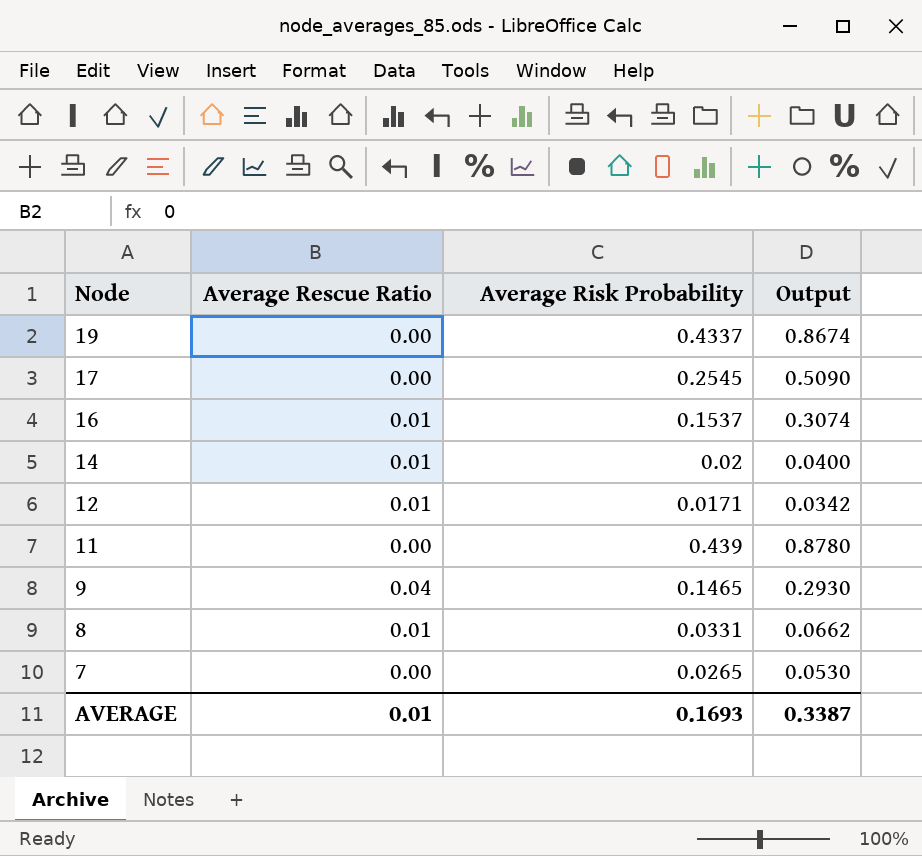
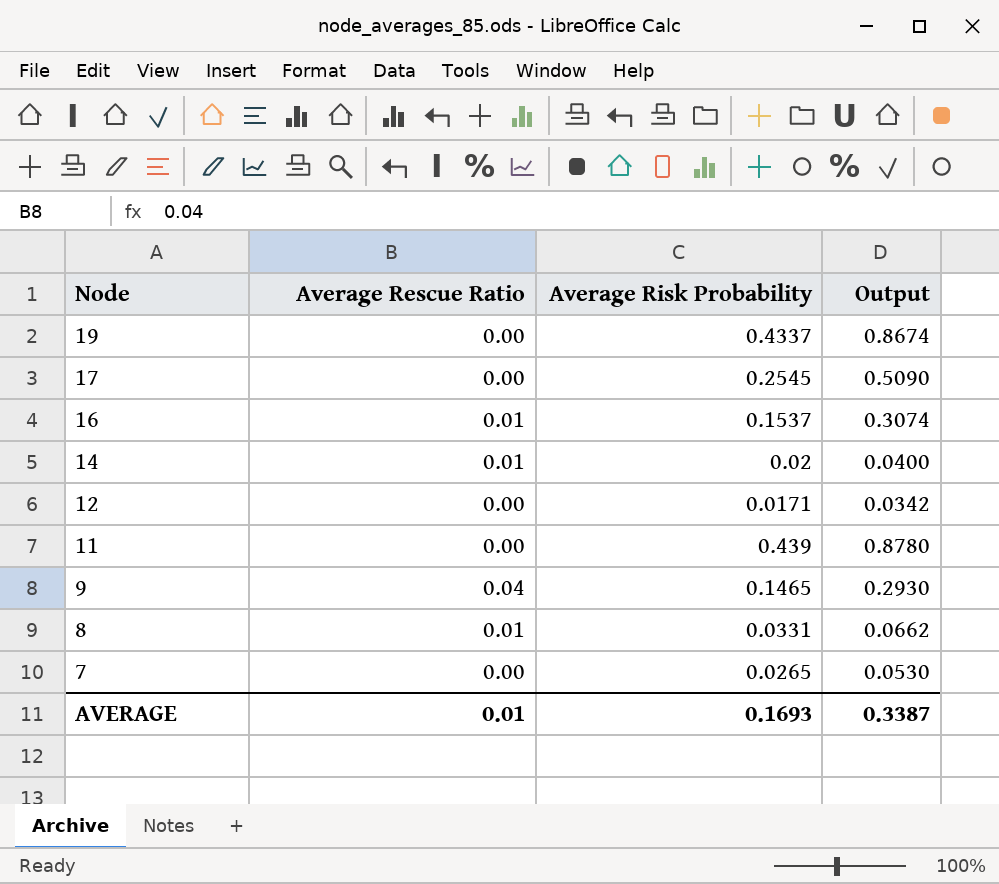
12 | Average Rescue Ratio: 0.01 -> 0.00

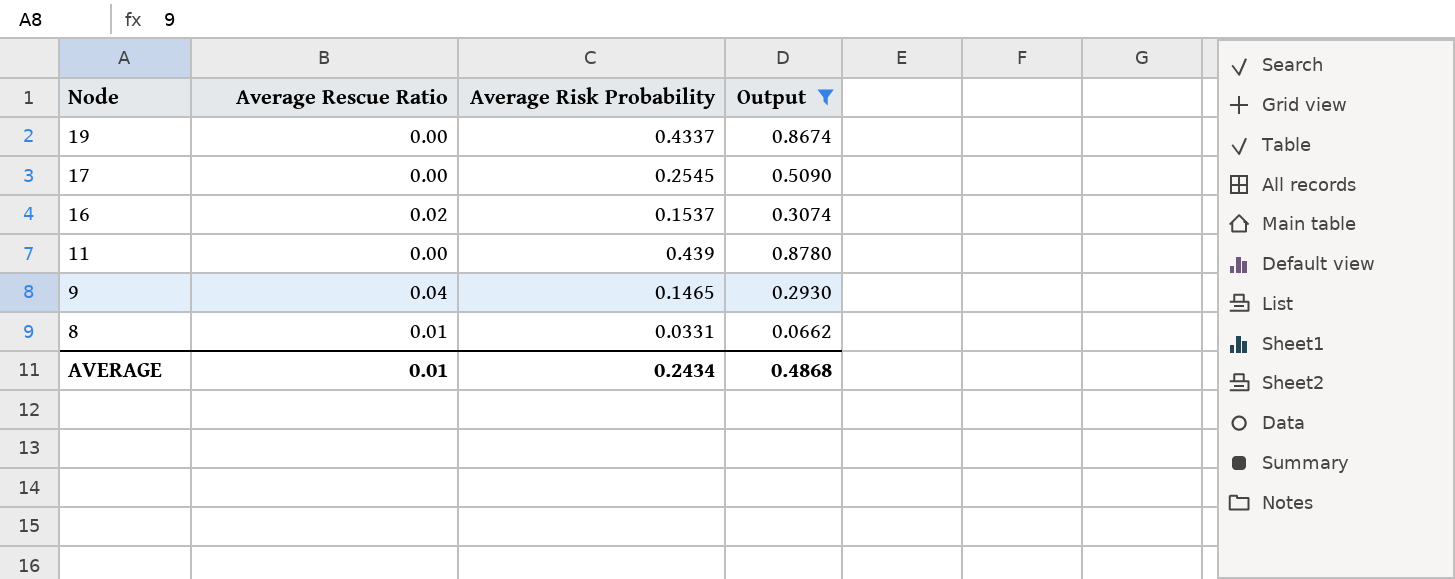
filter: none -> Output >= 0.0662
16 | Average Rescue Ratio: 0.01 -> 0.02
AVERAGE | Average Risk Probability: 0.1693 -> 0.2434
AVERAGE | Output: 0.3387 -> 0.4868

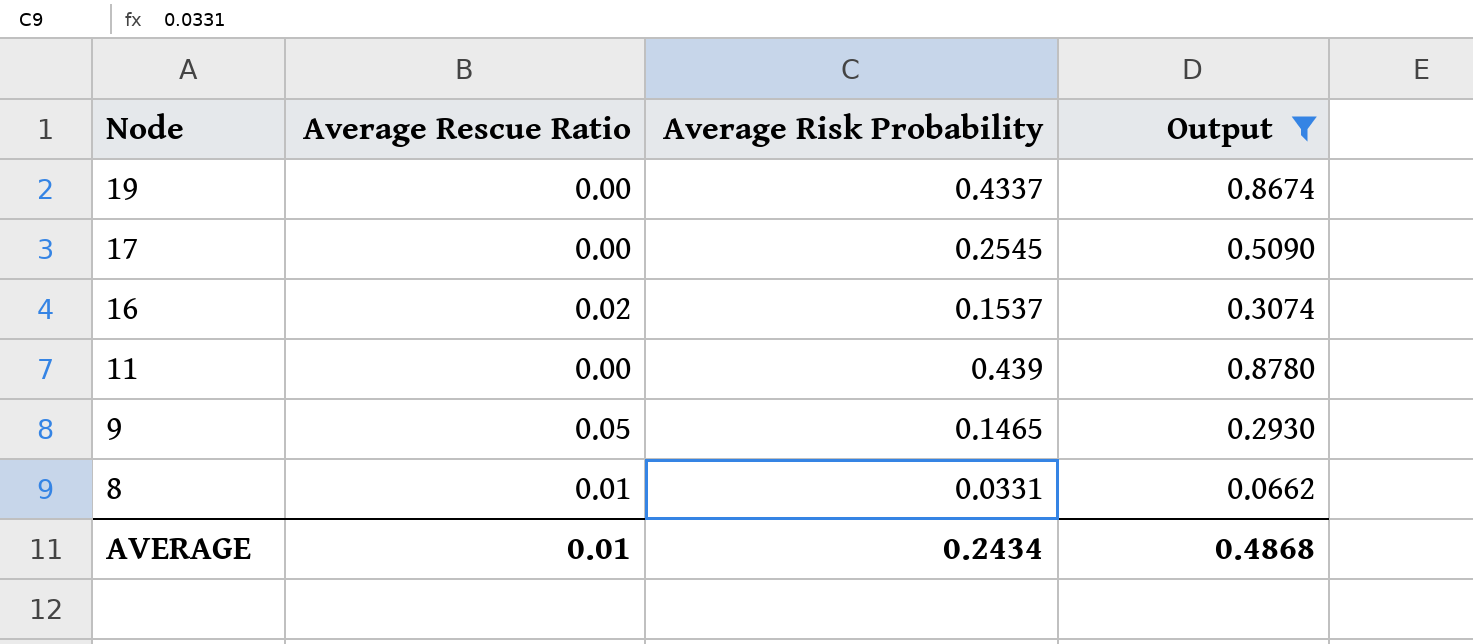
9 | Average Rescue Ratio: 0.04 -> 0.05

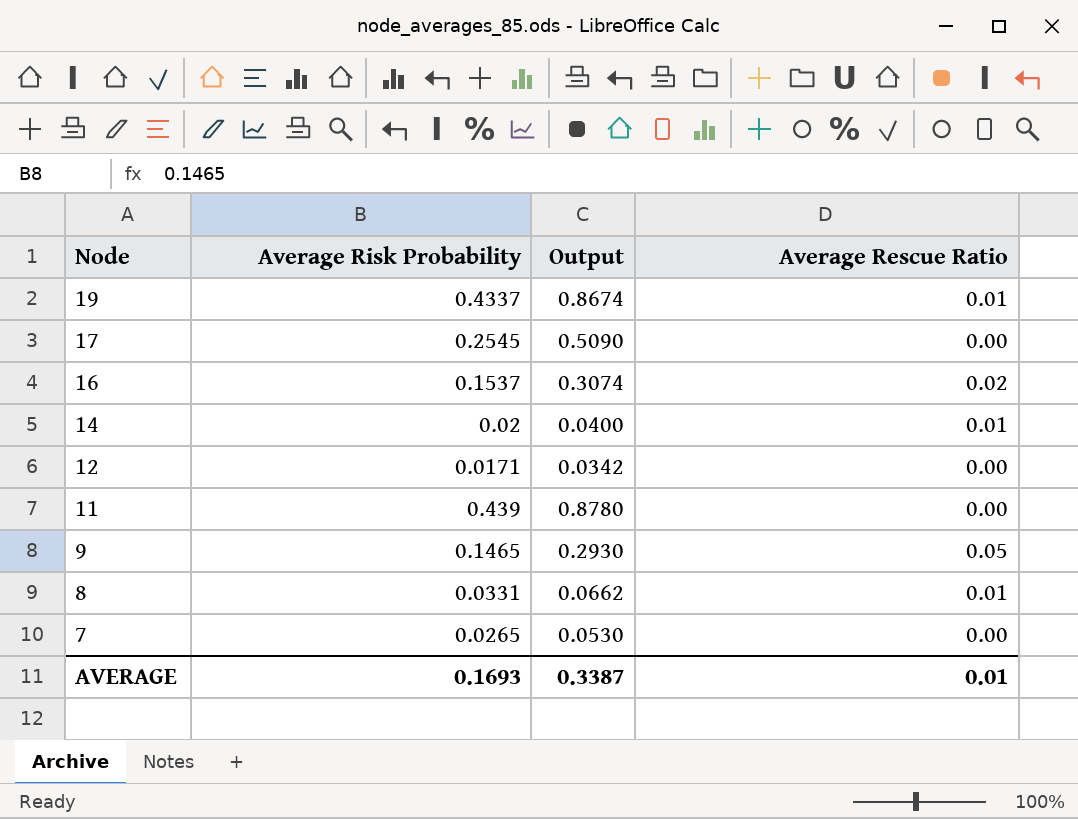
filter: Output >= 0.0662 -> none
column Average Rescue Ratio | position: 2 -> 4
19 | Average Rescue Ratio: 0.00 -> 0.01
AVERAGE | Average Risk Probability: 0.2434 -> 0.1693
AVERAGE | Output: 0.4868 -> 0.3387

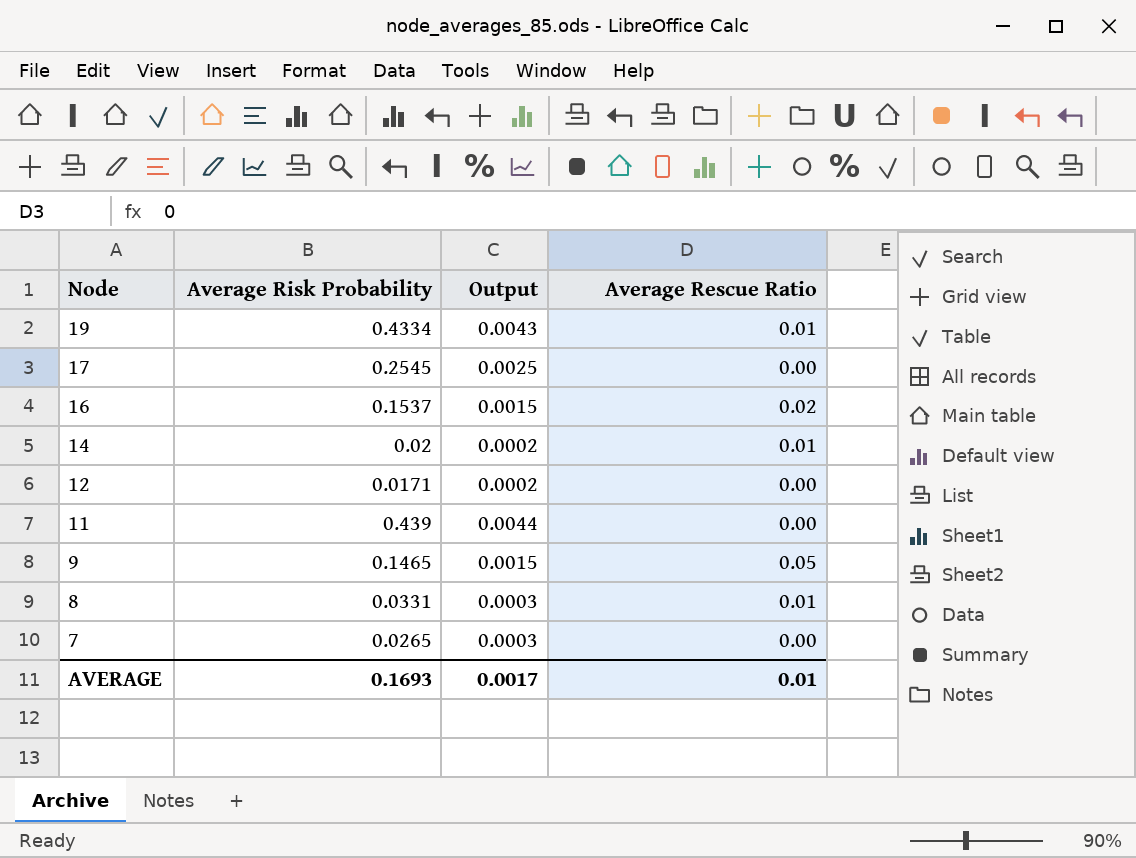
column Output | formula: [Average Risk Probability] * 2 -> [Average Risk Probability] * 0.01
19 | Average Risk Probability: 0.4337 -> 0.4334
AVERAGE | Output: 0.3387 -> 0.0017

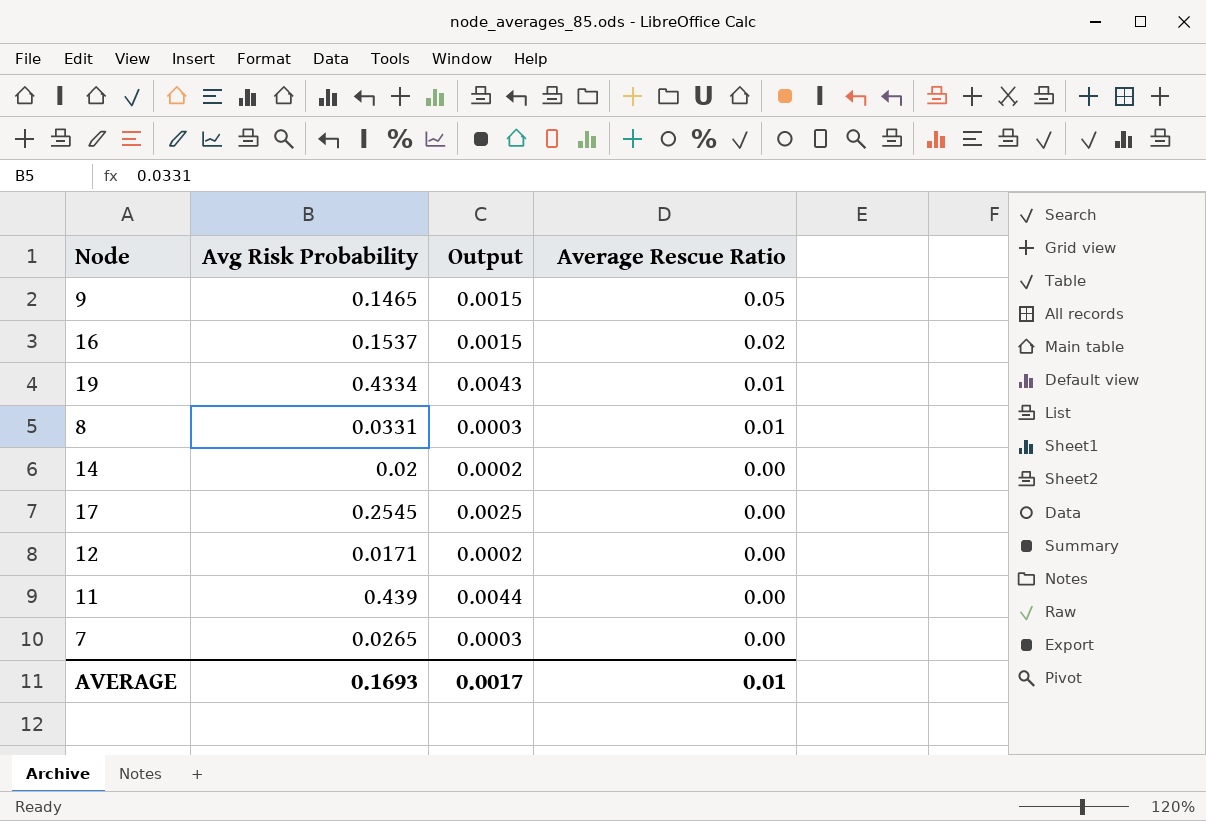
row order: Node descending -> Average Rescue Ratio descending
column name: Average Risk Probability -> Avg Risk Probability
14 | Average Rescue Ratio: 0.01 -> 0.00

